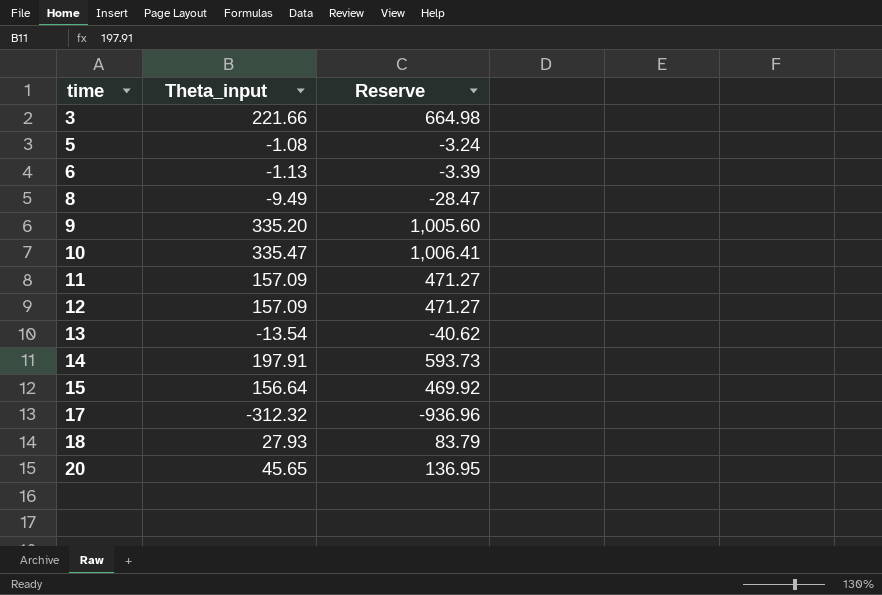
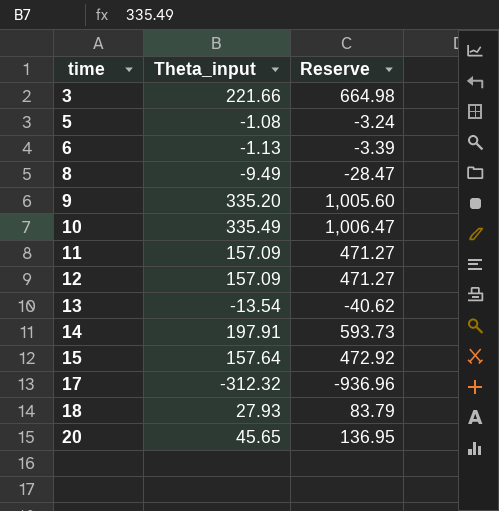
10 | Theta_input: 335.47 -> 335.49
10 | Reserve: 1,006.41 -> 1,006.47
15 | Theta_input: 156.64 -> 157.64
15 | Reserve: 469.92 -> 472.92

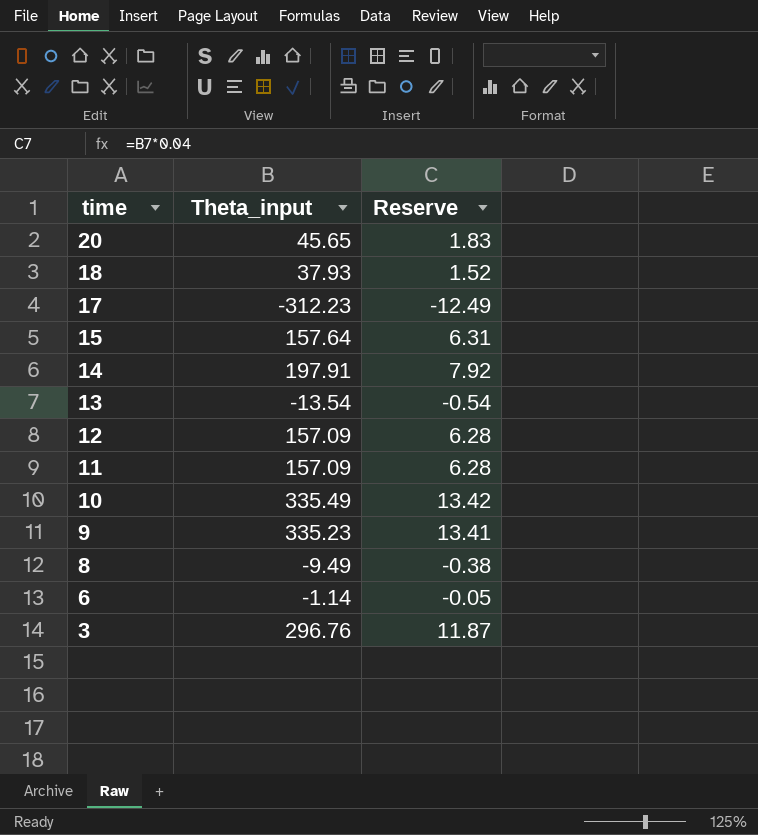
row order: time ascending -> time descending
column Reserve | formula: [Theta_input] * 3 -> [Theta_input] * 0.04
row 5: -1.08 | -3.24 -> none
18 | Theta_input: 27.93 -> 37.93
17 | Theta_input: -312.32 -> -312.23
9 | Theta_input: 335.20 -> 335.23
6 | Theta_input: -1.13 -> -1.14
3 | Theta_input: 221.66 -> 296.76

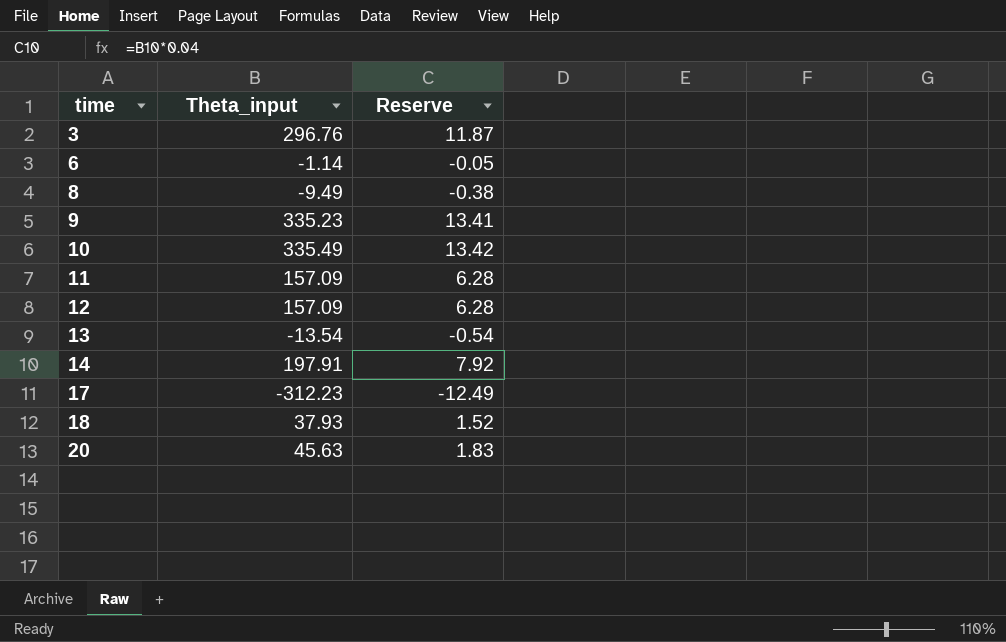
row order: time descending -> time ascending
row 15: 157.64 | 6.31 -> none
20 | Theta_input: 45.65 -> 45.63

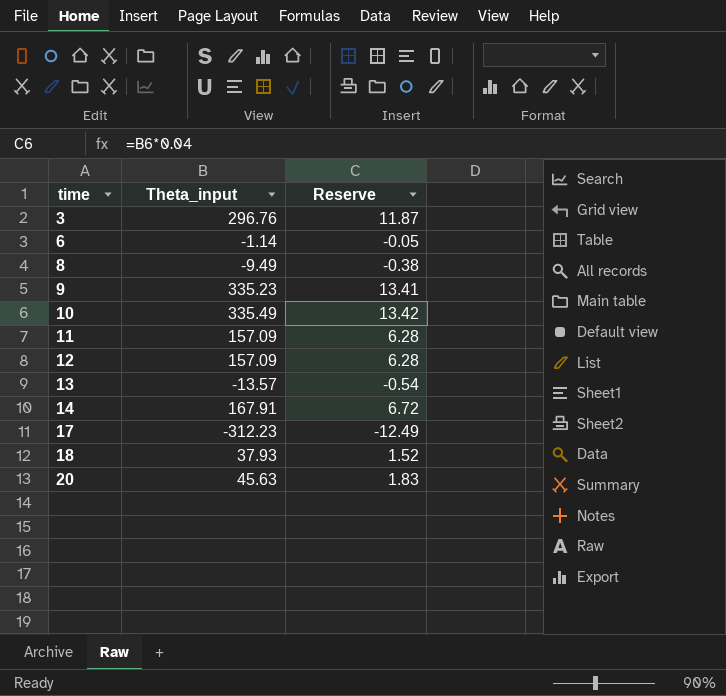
13 | Theta_input: -13.54 -> -13.57
14 | Theta_input: 197.91 -> 167.91
14 | Reserve: 7.92 -> 6.72

